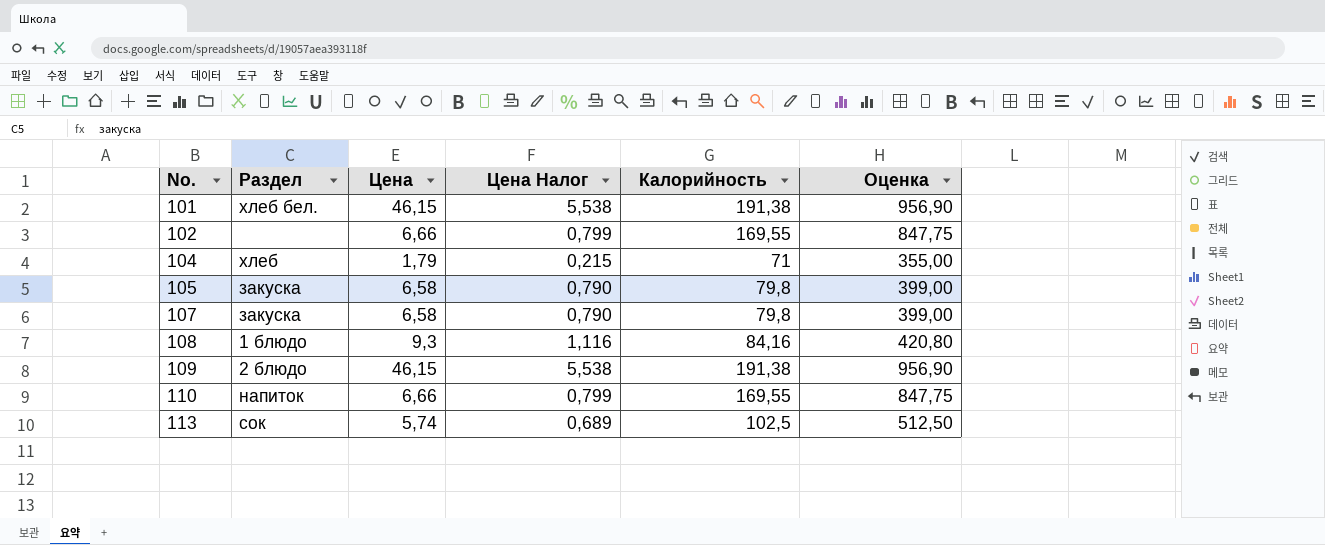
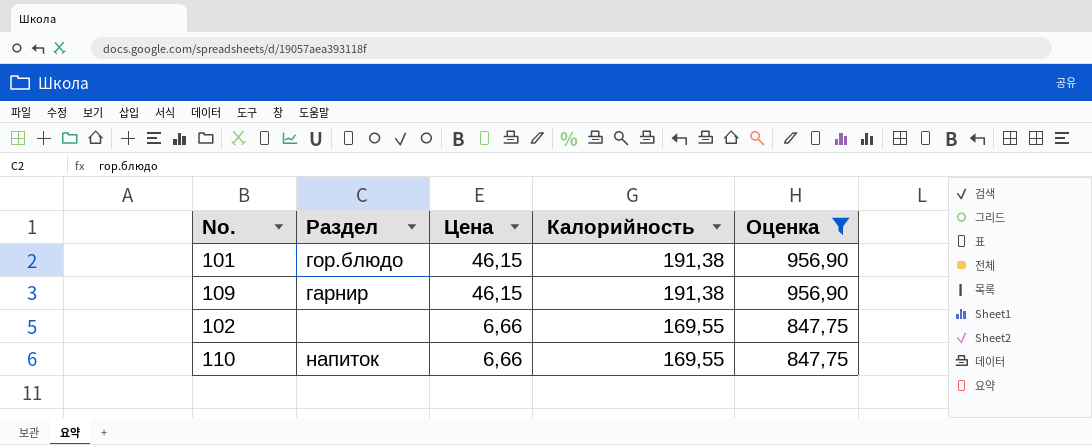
filter: none -> Оценка >= 847,75
row order: No. ascending -> Цена descending
column Цена Налог | formula: [Цена] * 0,12 -> none
101 | Раздел: хлеб бел. -> гор.блюдо
109 | Раздел: 2 блюдо -> гарнир

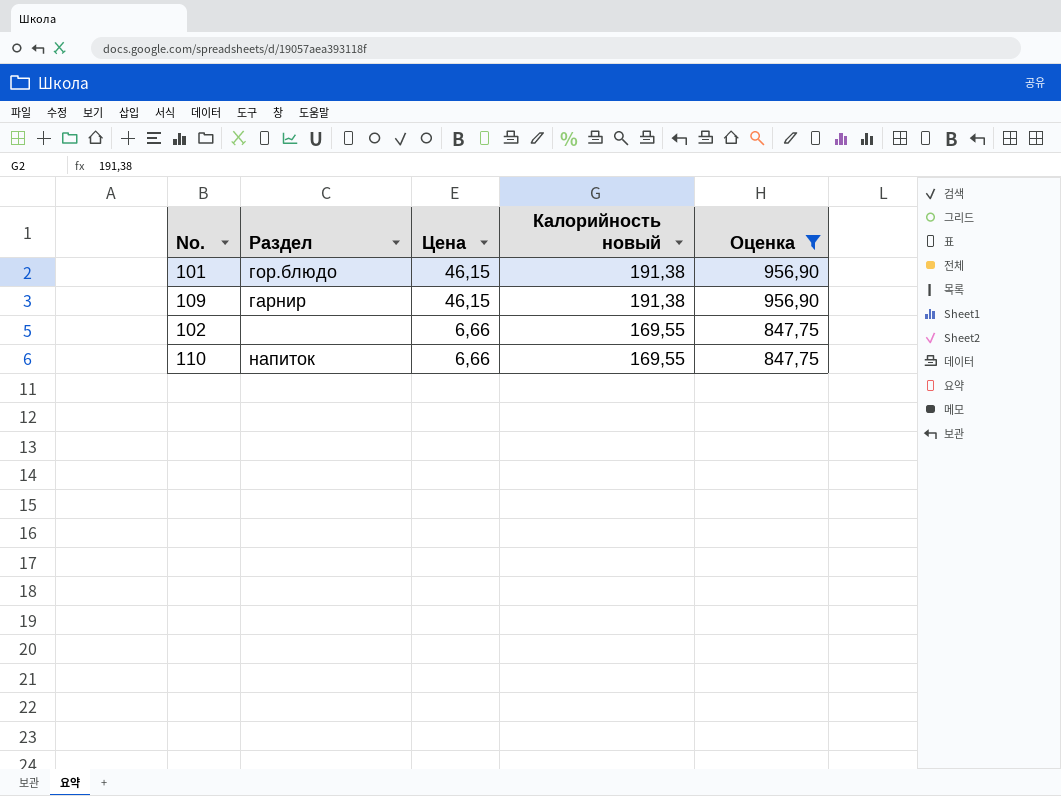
column name: Калорийность -> Калорийность новый

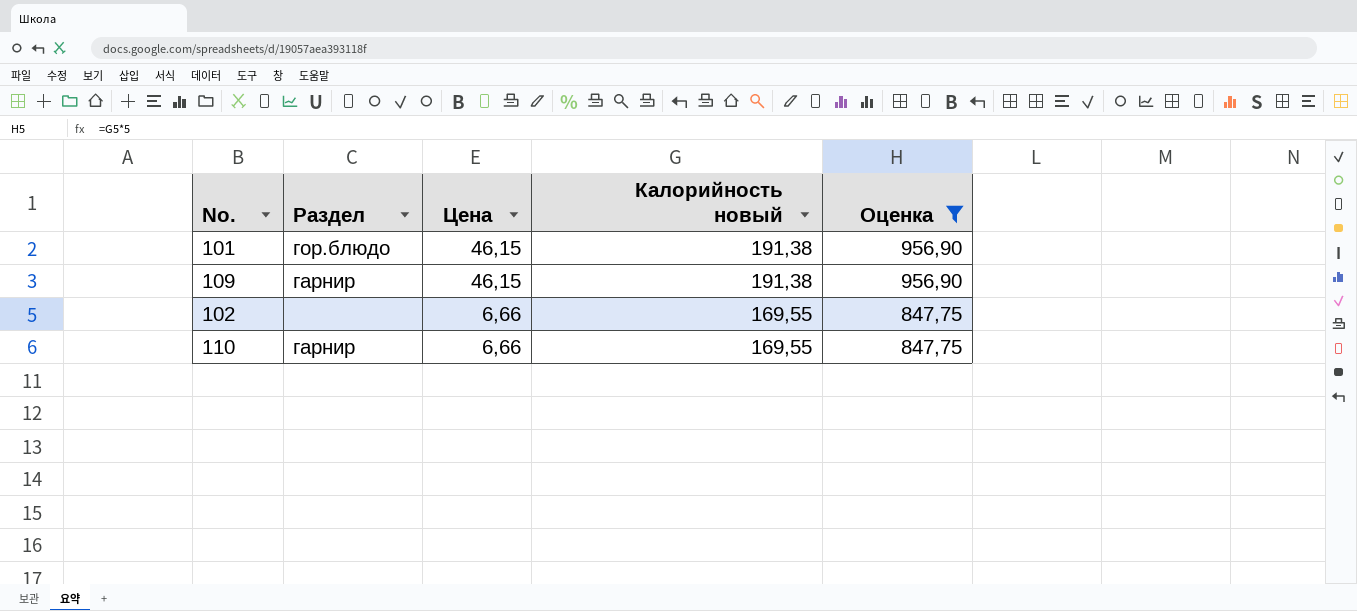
110 | Раздел: напиток -> гарнир

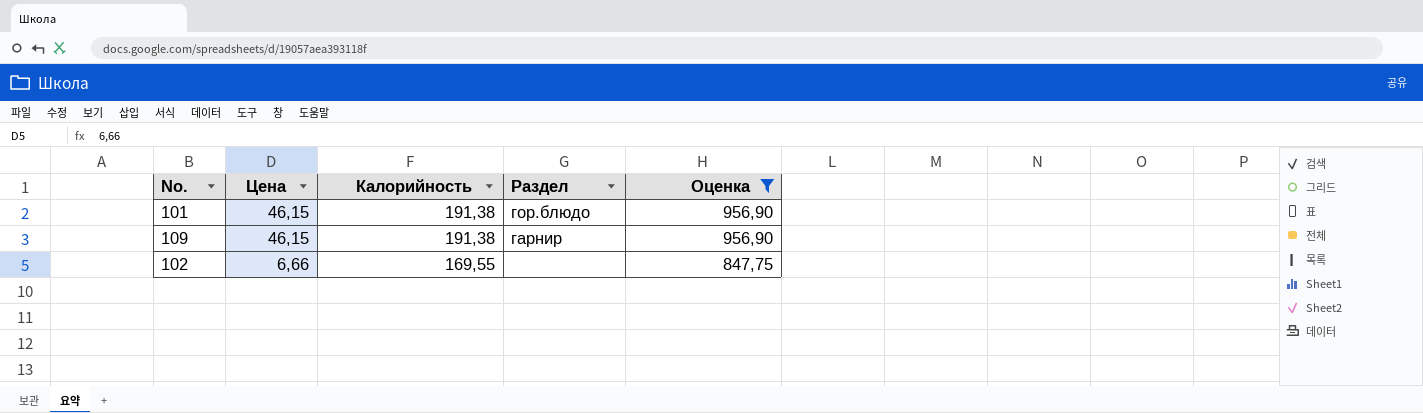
column name: Калорийность новый -> Калорийность
column Раздел | position: 2 -> 4
row 110: гарнир | 6,66 | 169,55 | 847,75 -> none

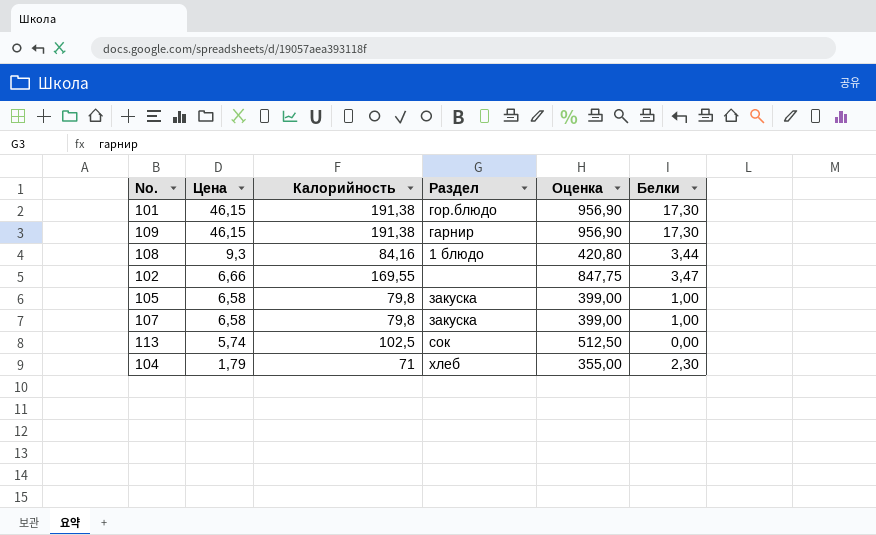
filter: Оценка >= 847,75 -> none
column Белки | position: none -> 6

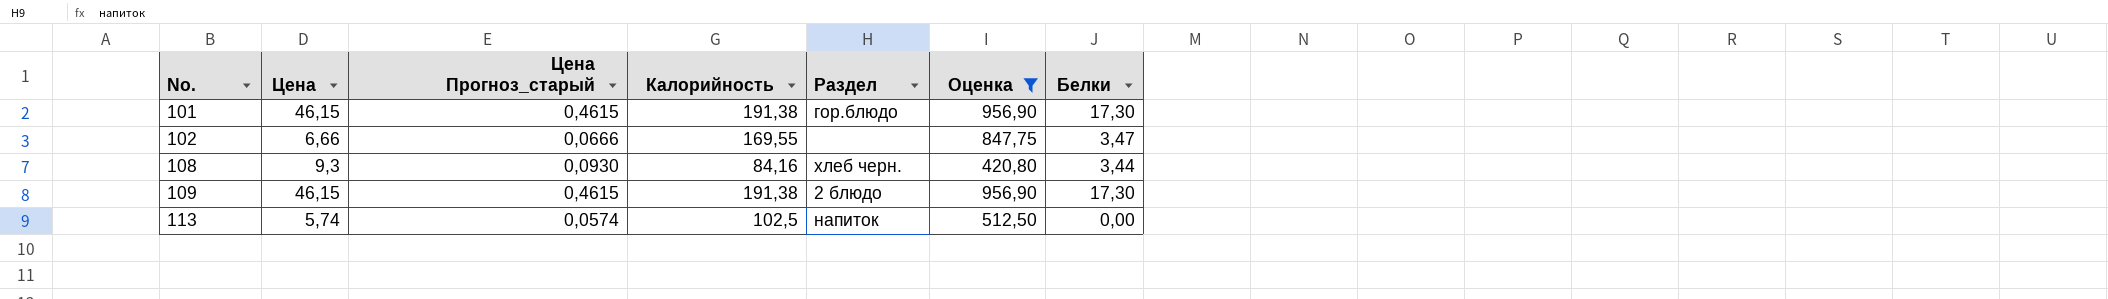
filter: none -> Оценка >= 420,80
row order: Цена descending -> No. ascending
column Цена Прогноз_старый | formula: none -> [Цена] * 0,01
108 | Раздел: 1 блюдо -> хлеб черн.
109 | Раздел: гарнир -> 2 блюдо
113 | Раздел: сок -> напиток

